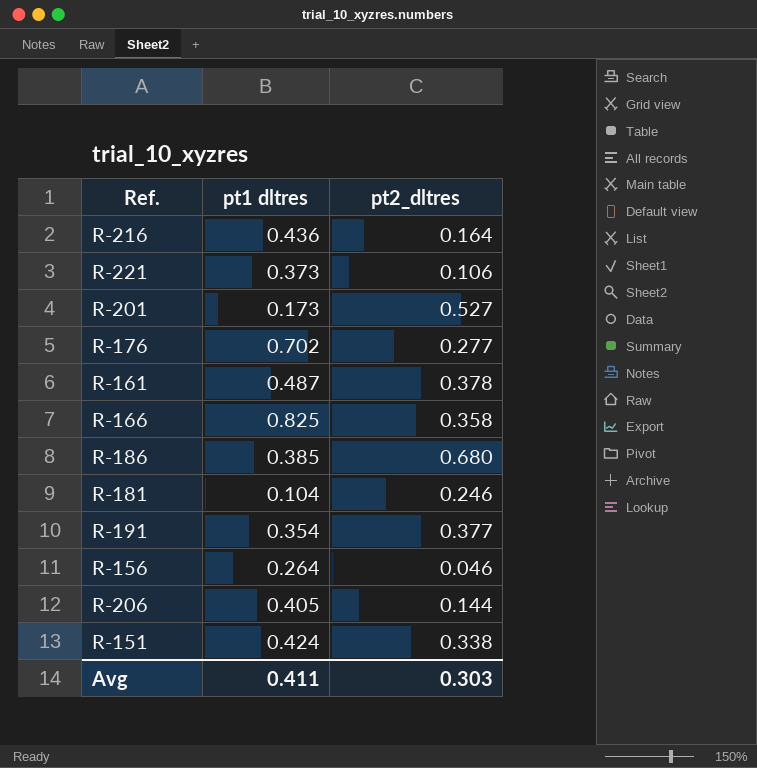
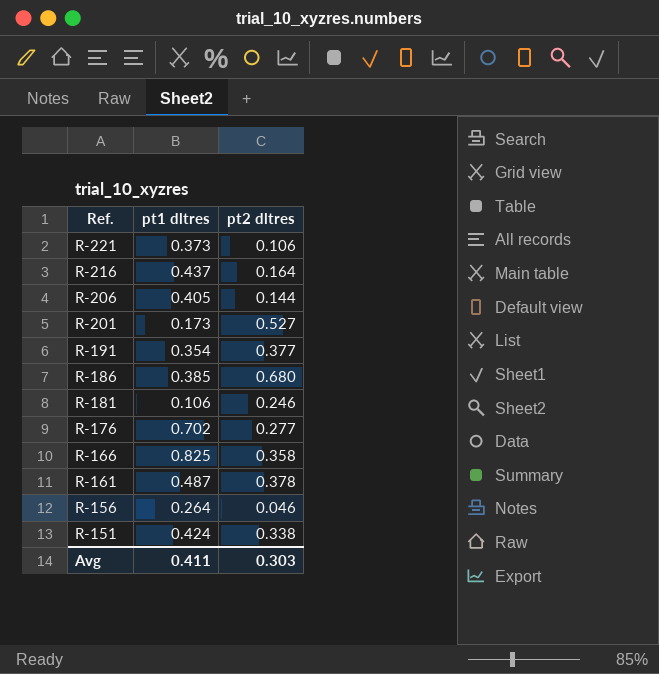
row order: none -> Ref. descending
column name: pt2_dltres -> pt2 dltres
R-216 | pt1 dltres: 0.436 -> 0.437
R-181 | pt1 dltres: 0.104 -> 0.106

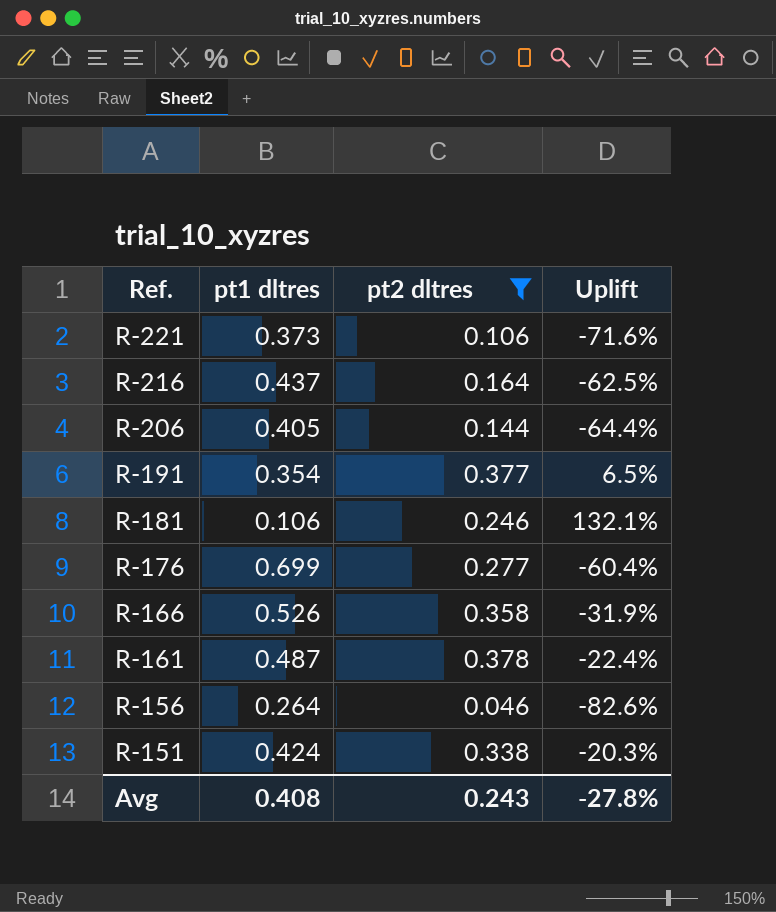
filter: none -> pt2 dltres <= 0.378
column Uplift | formula: none -> ([pt2 dltres] - [pt1 dltres]) / [pt1 dltres]
R-176 | pt1 dltres: 0.702 -> 0.699
R-166 | pt1 dltres: 0.825 -> 0.526
Avg | pt1 dltres: 0.411 -> 0.408
Avg | pt2 dltres: 0.303 -> 0.243

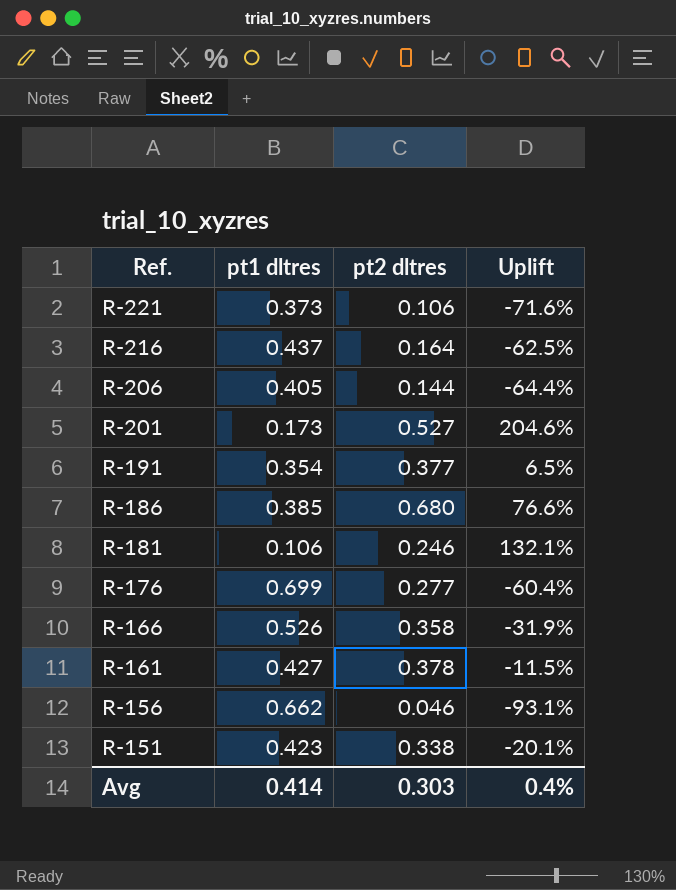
filter: pt2 dltres <= 0.378 -> none
R-161 | pt1 dltres: 0.487 -> 0.427
R-161 | Uplift: -22.4% -> -11.5%
R-156 | pt1 dltres: 0.264 -> 0.662
R-156 | Uplift: -82.6% -> -93.1%
R-151 | pt1 dltres: 0.424 -> 0.423
R-151 | Uplift: -20.3% -> -20.1%
Avg | pt1 dltres: 0.408 -> 0.414
Avg | pt2 dltres: 0.243 -> 0.303
Avg | Uplift: -27.8% -> 0.4%

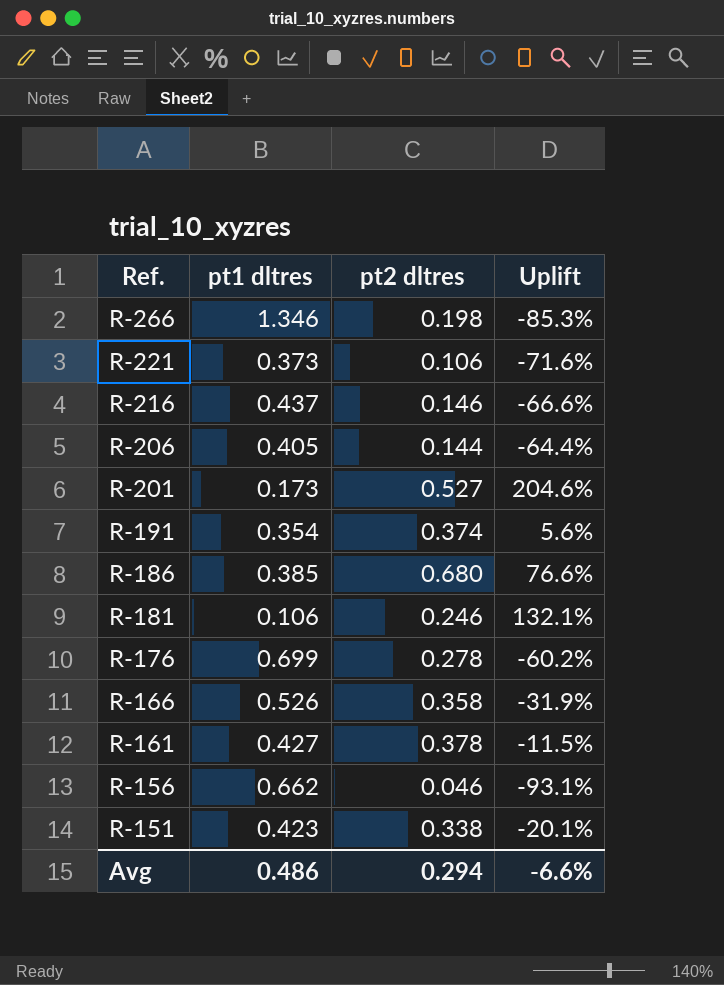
row R-266: none -> 1.346 | 0.198 | -85.3%
R-216 | pt2 dltres: 0.164 -> 0.146
R-216 | Uplift: -62.5% -> -66.6%
R-191 | pt2 dltres: 0.377 -> 0.374
R-191 | Uplift: 6.5% -> 5.6%
R-176 | pt2 dltres: 0.277 -> 0.278
R-176 | Uplift: -60.4% -> -60.2%
Avg | pt1 dltres: 0.414 -> 0.486
Avg | pt2 dltres: 0.303 -> 0.294
Avg | Uplift: 0.4% -> -6.6%

